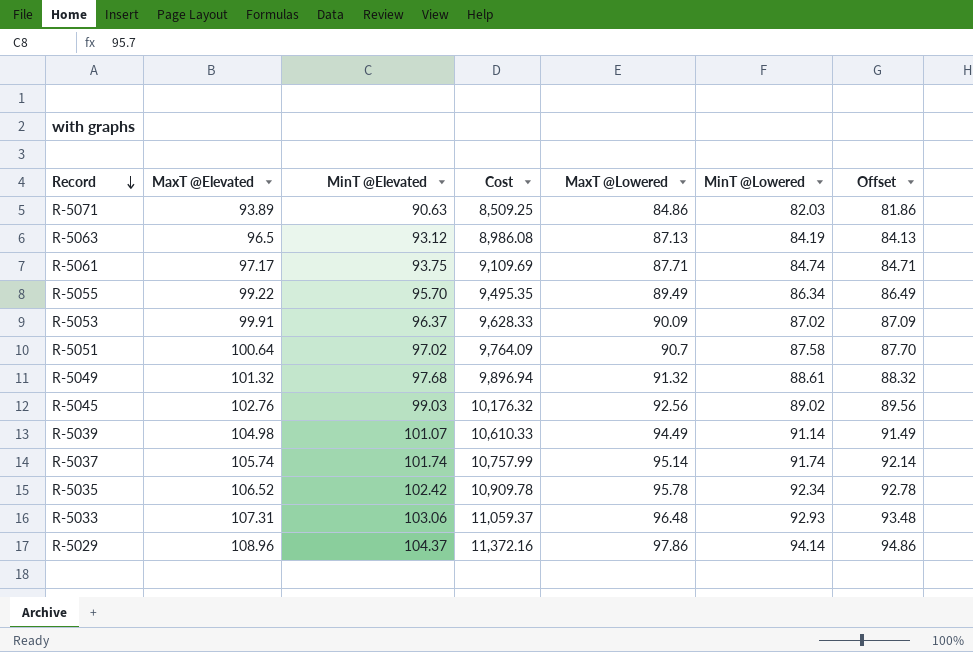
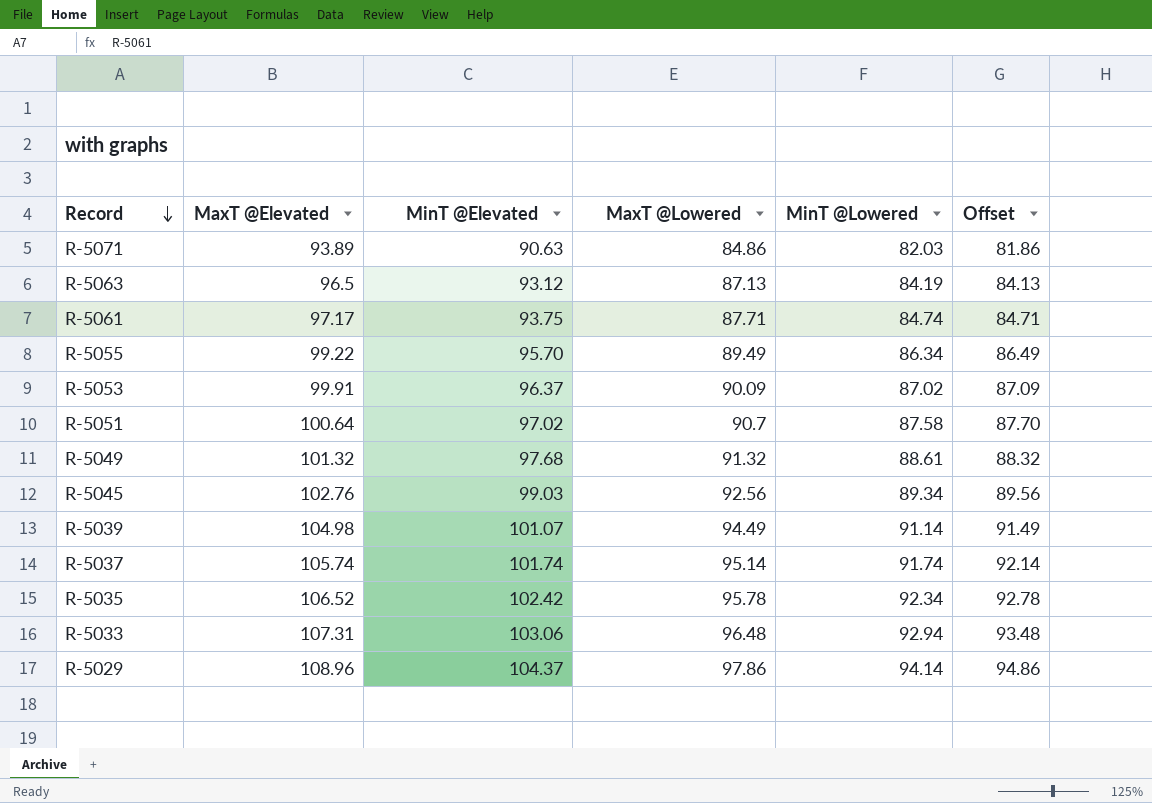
column Cost | formula: [MaxT @Elevated] * [MinT @Elevated] -> none
R-5045 | MinT @Lowered: 89.02 -> 89.34
R-5033 | MinT @Lowered: 92.93 -> 92.94

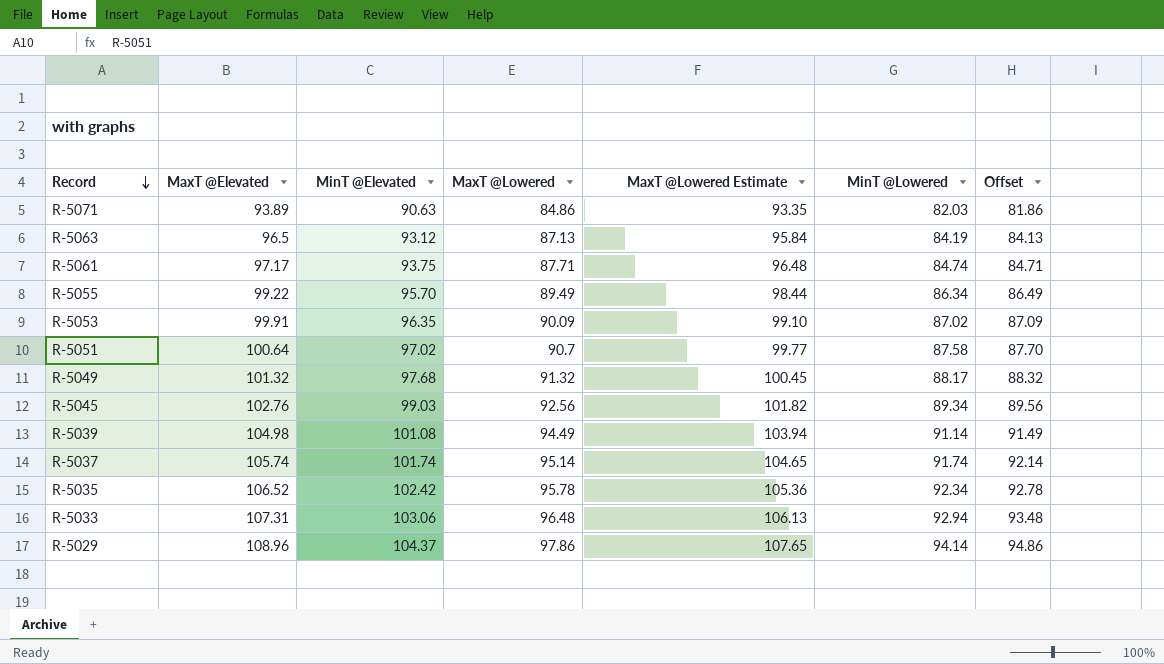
column MaxT @Lowered Estimate | formula: none -> [MaxT @Lowered] * 1.1
R-5053 | MinT @Elevated: 96.37 -> 96.35
R-5049 | MinT @Lowered: 88.61 -> 88.17
R-5039 | MinT @Elevated: 101.07 -> 101.08

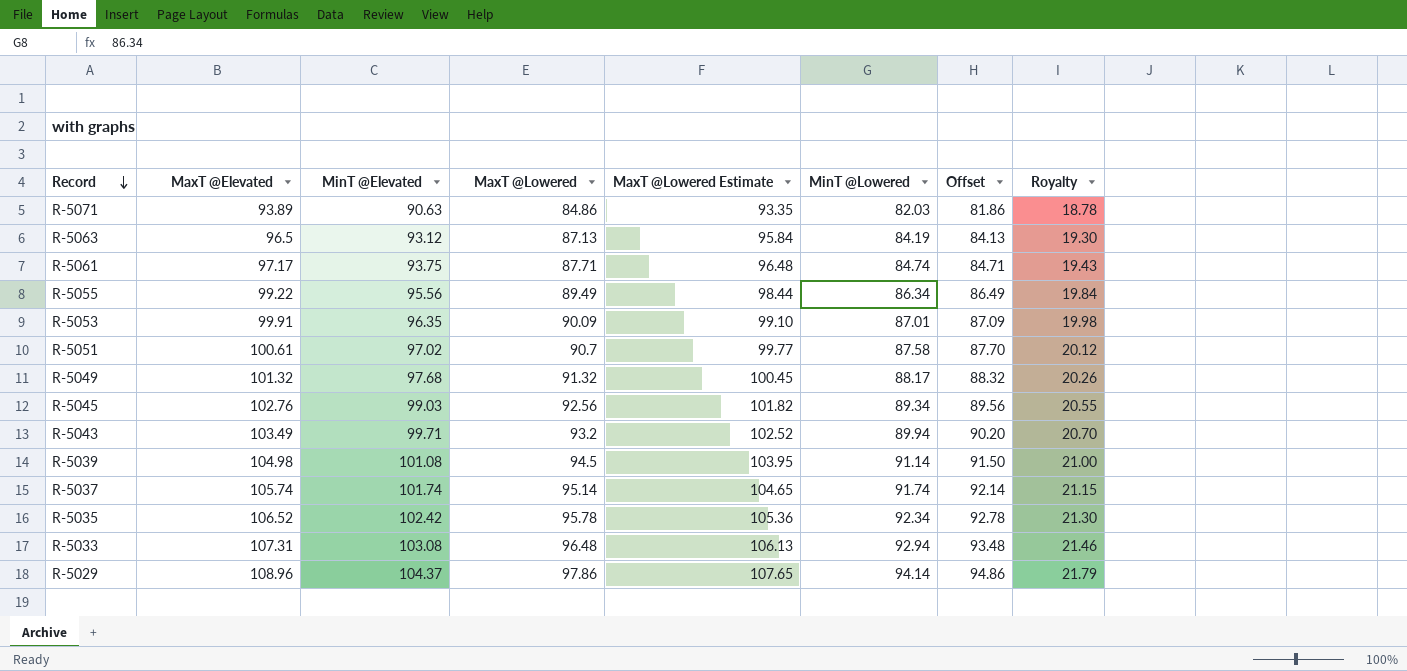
column Royalty | formula: none -> [MaxT @Elevated] * 0.2
R-5055 | MinT @Elevated: 95.70 -> 95.56
R-5053 | MinT @Lowered: 87.02 -> 87.01
R-5051 | MaxT @Elevated: 100.64 -> 100.61
row R-5043: none -> 103.49 | 99.71 | 93.2 | 102.52 | 89.94 | 90.20 | 20.70
R-5039 | MaxT @Lowered: 94.49 -> 94.5
R-5039 | MaxT @Lowered Estimate: 103.94 -> 103.95
R-5039 | Offset: 91.49 -> 91.50
R-5033 | MinT @Elevated: 103.06 -> 103.08

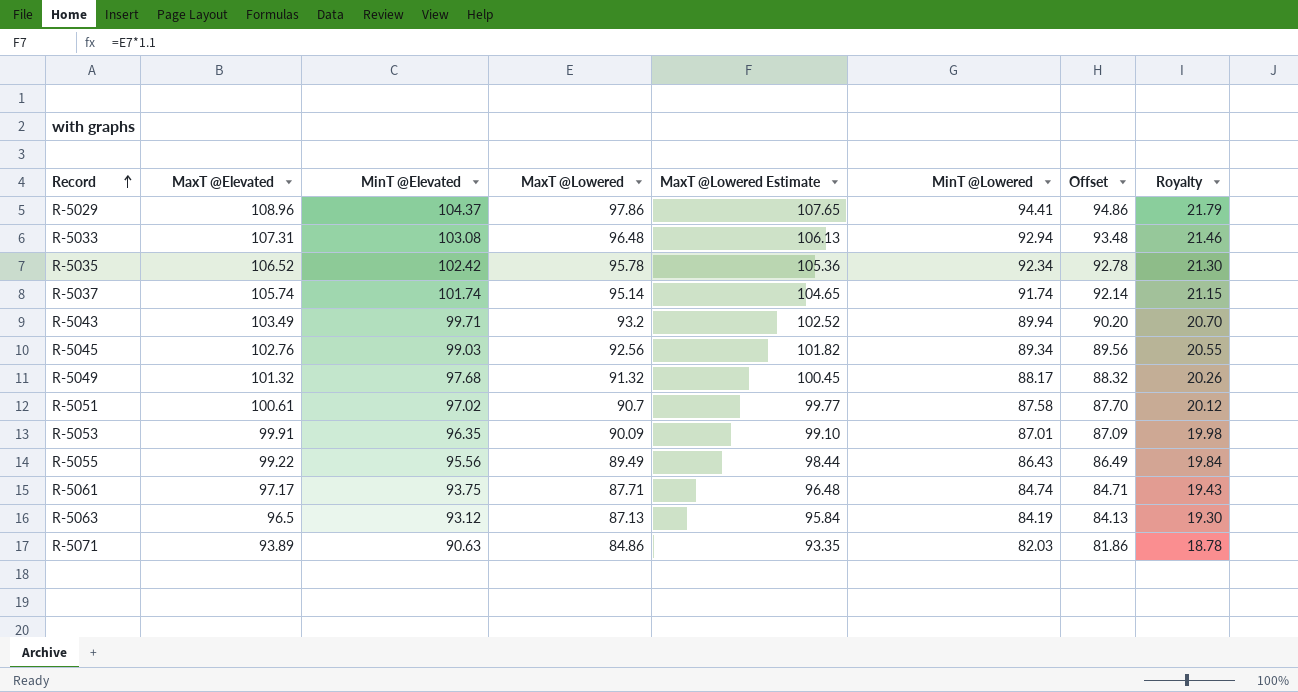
row order: Record descending -> Record ascending
row R-5039: 104.98 | 101.08 | 94.5 | 103.95 | 91.14 | 91.50 | 21.00 -> none
R-5029 | MinT @Lowered: 94.14 -> 94.41
R-5055 | MinT @Lowered: 86.34 -> 86.43

